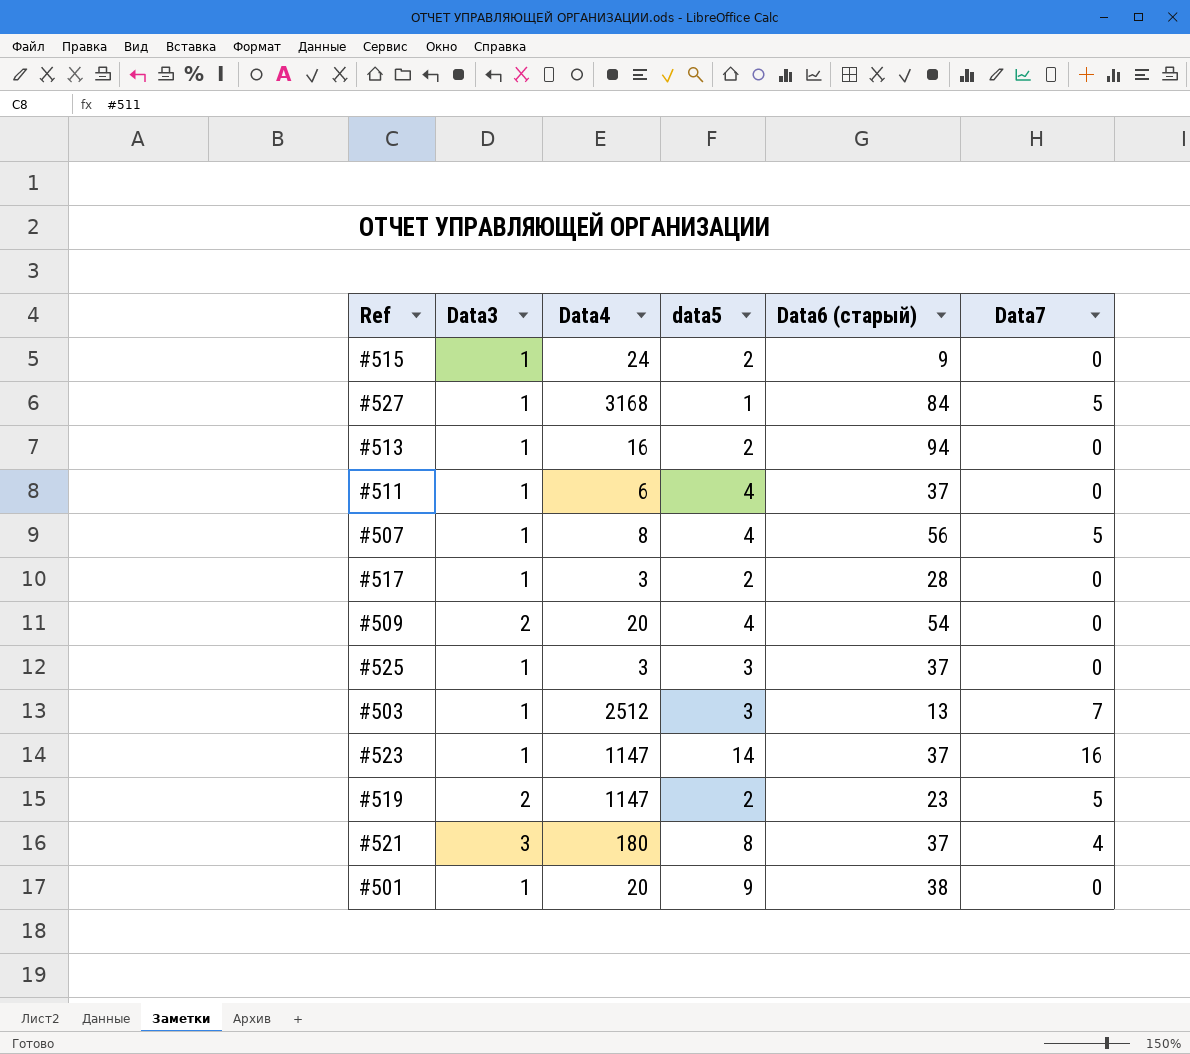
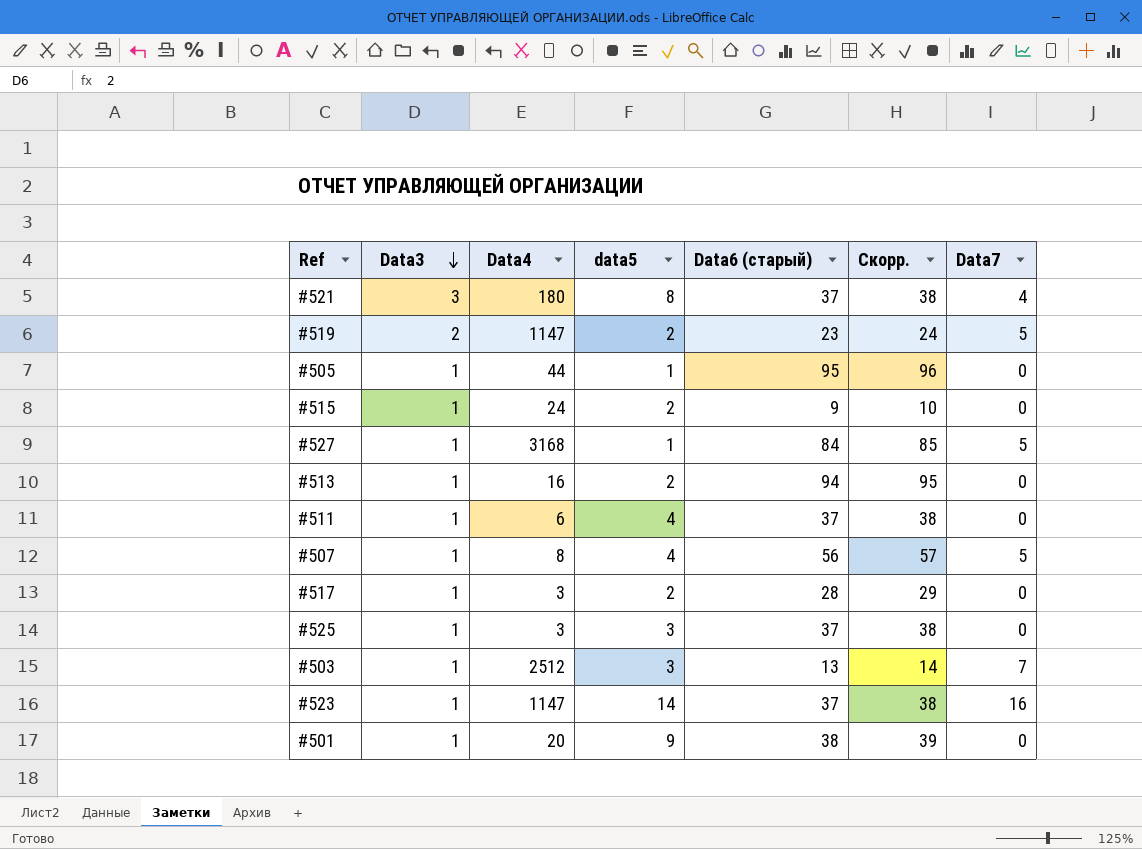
row order: none -> Data3 descending
column Скорр. | formula: none -> [Data6 (старый)] + 1
row #509: 2 | 20 | 4 | 54 | 0 -> none
row #505: none -> 1 | 44 | 1 | 95 | 96 | 0

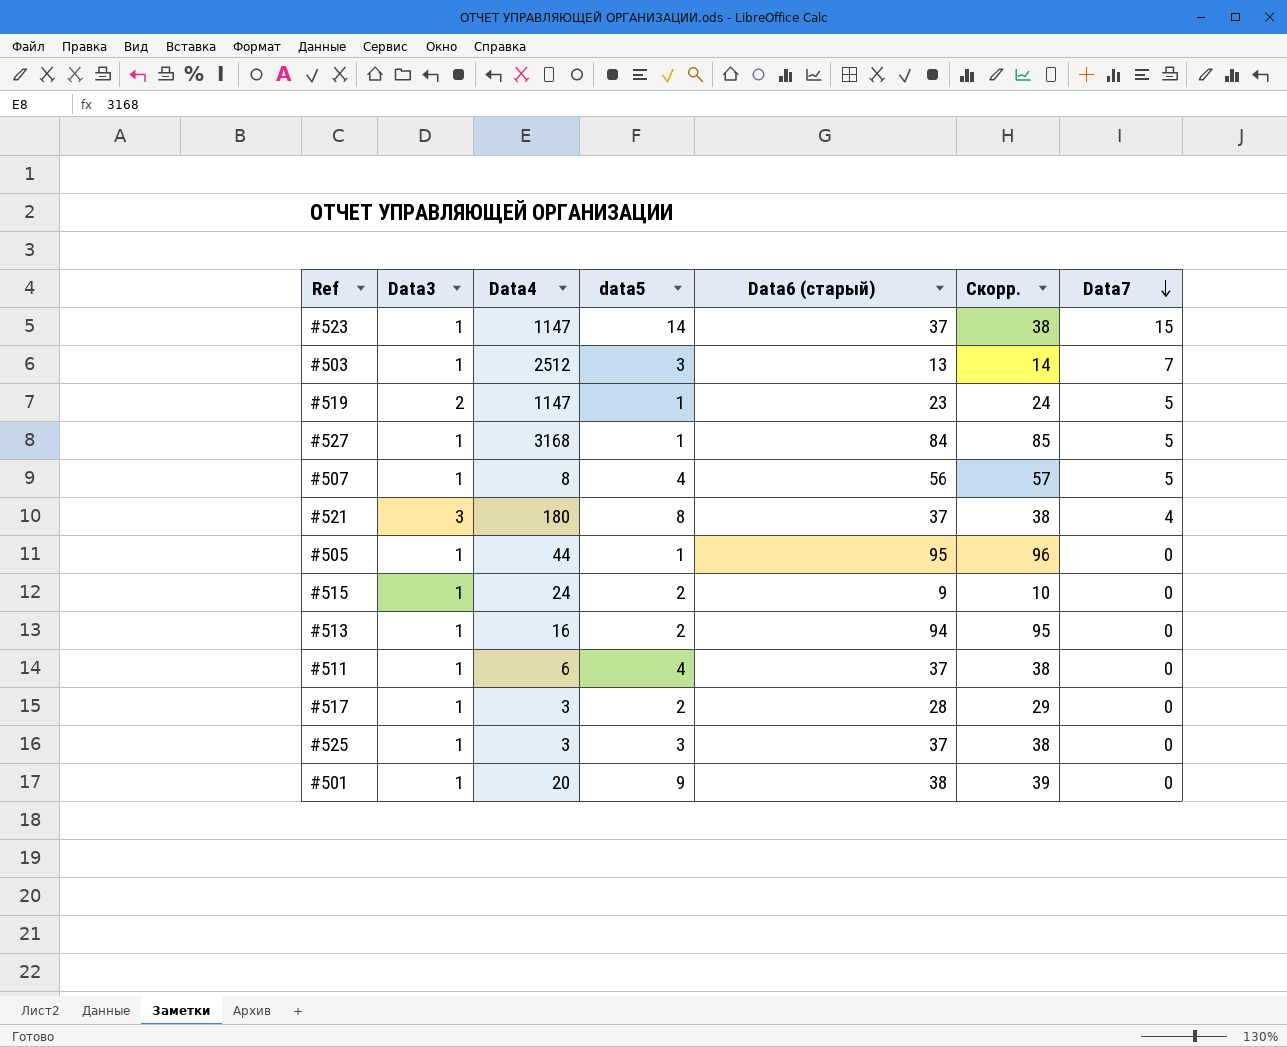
row order: Data3 descending -> Data7 descending
#523 | Data7: 16 -> 15
#519 | data5: 2 -> 1

